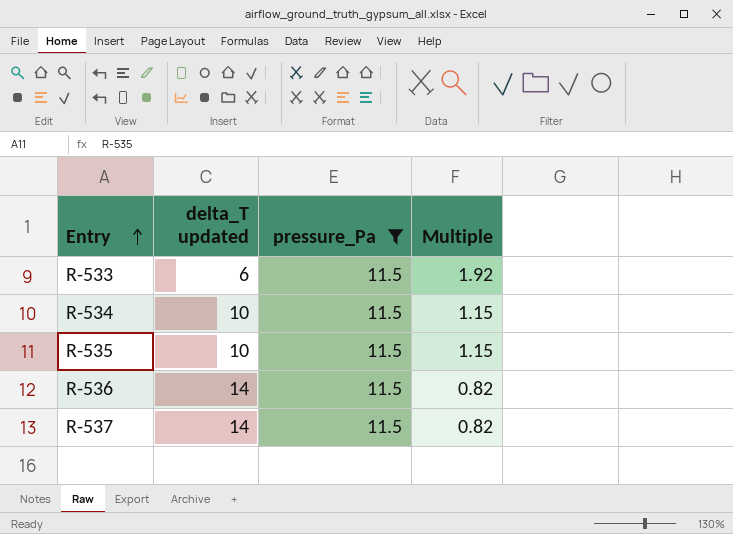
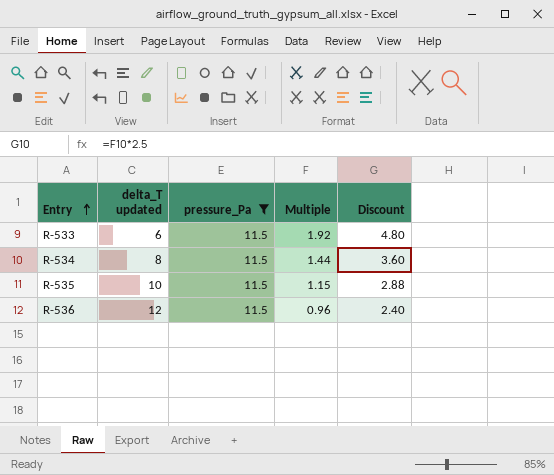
column Discount | formula: none -> [Multiple] * 2.5
row R-537: 14 | 11.5 | 0.82 -> none
R-534 | delta_T updated: 10 -> 8
R-534 | Multiple: 1.15 -> 1.44
R-536 | delta_T updated: 14 -> 12
R-536 | Multiple: 0.82 -> 0.96

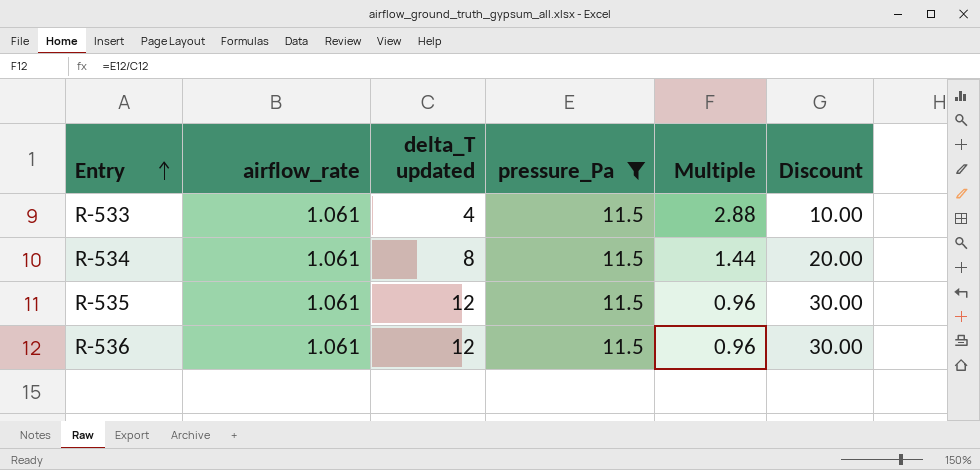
column airflow_rate | position: none -> 2
column Discount | formula: [Multiple] * 2.5 -> [delta_T updated] * 2.5
R-533 | delta_T updated: 6 -> 4
R-533 | Multiple: 1.92 -> 2.88
R-535 | delta_T updated: 10 -> 12
R-535 | Multiple: 1.15 -> 0.96

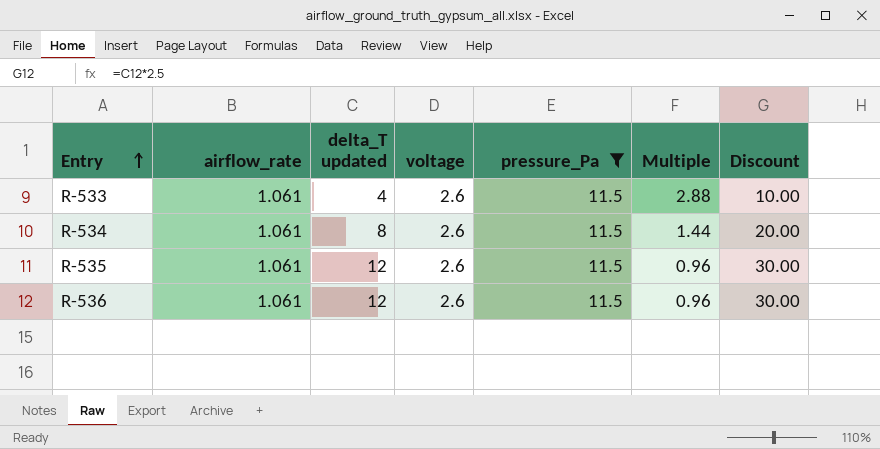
column voltage | position: none -> 4

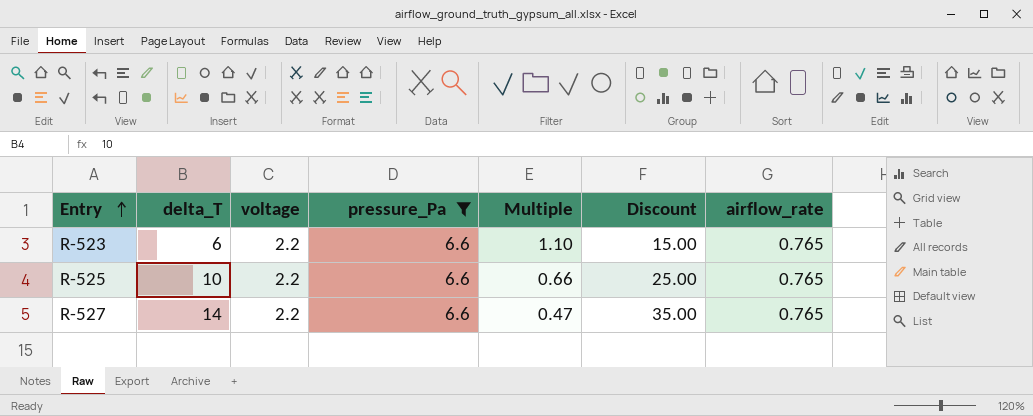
filter: pressure_Pa = 11.5 -> pressure_Pa = 6.6
column name: delta_T updated -> delta_T
column airflow_rate | position: 2 -> 7

